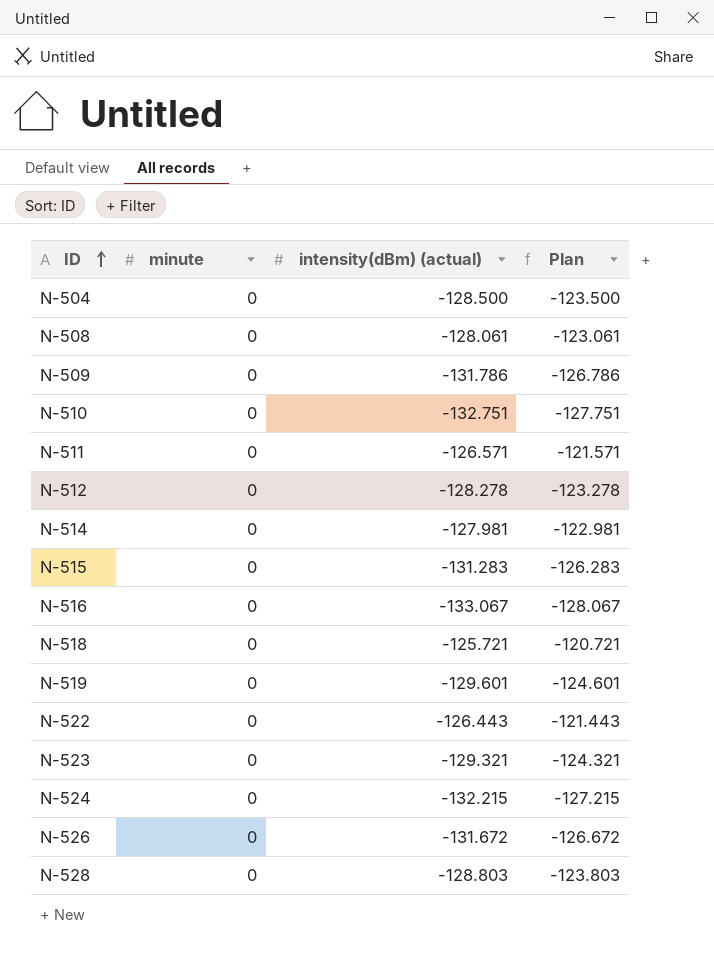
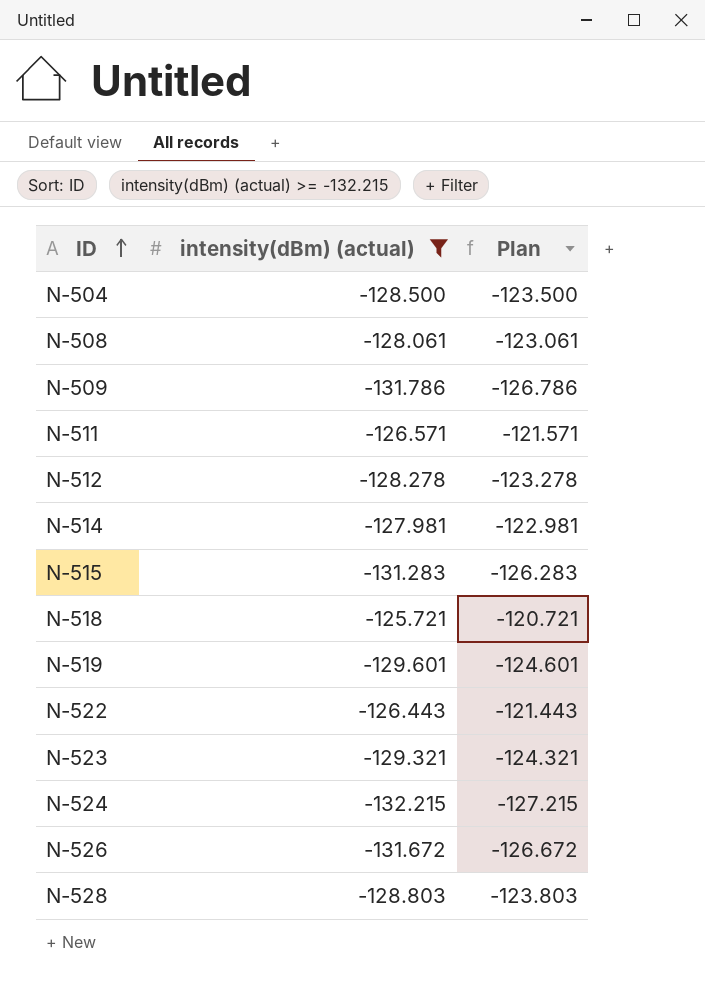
filter: none -> intensity(dBm) (actual) >= -132.215
column minute | position: 2 -> none

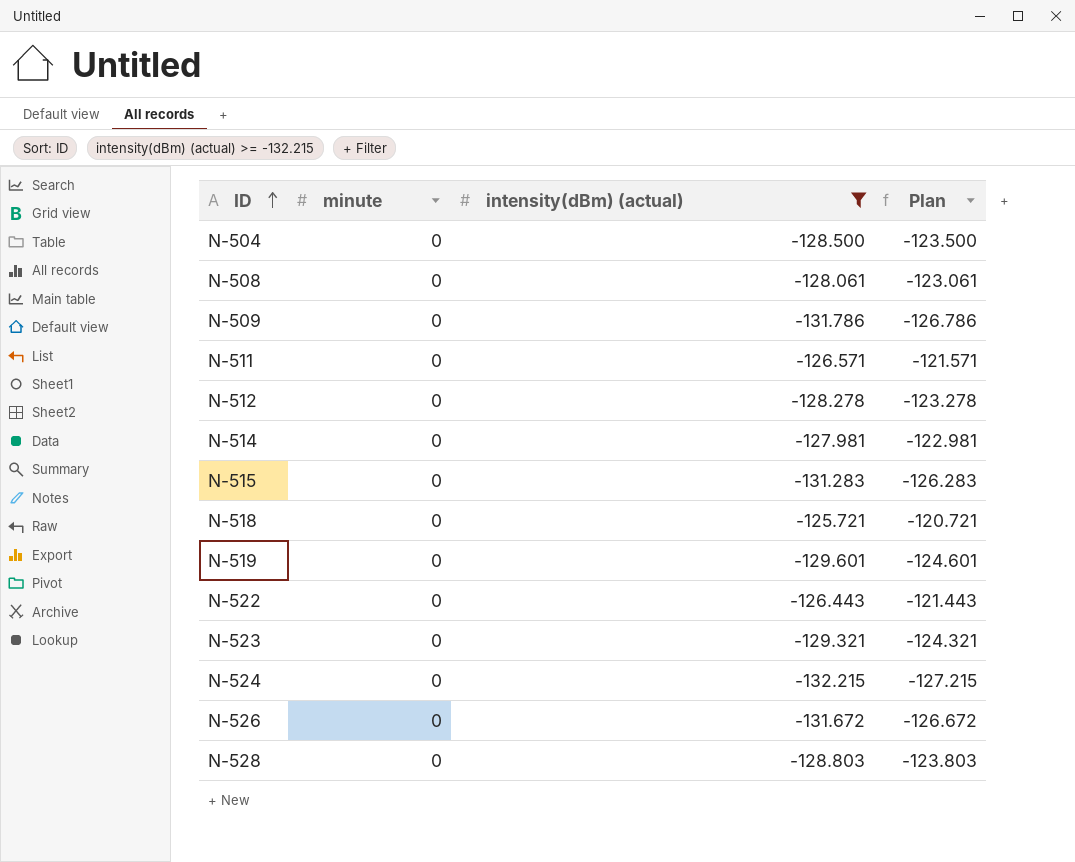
column minute | position: none -> 2

